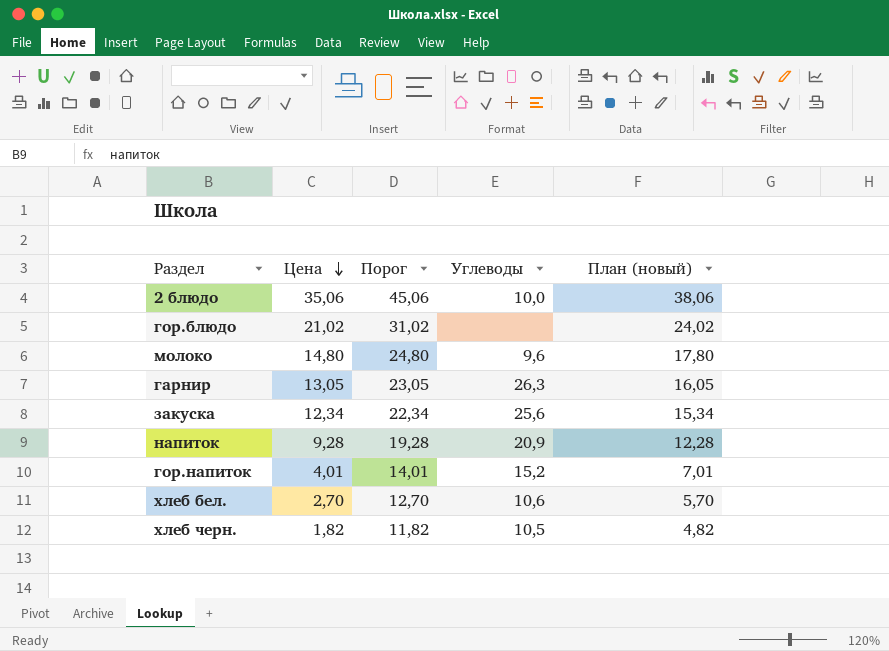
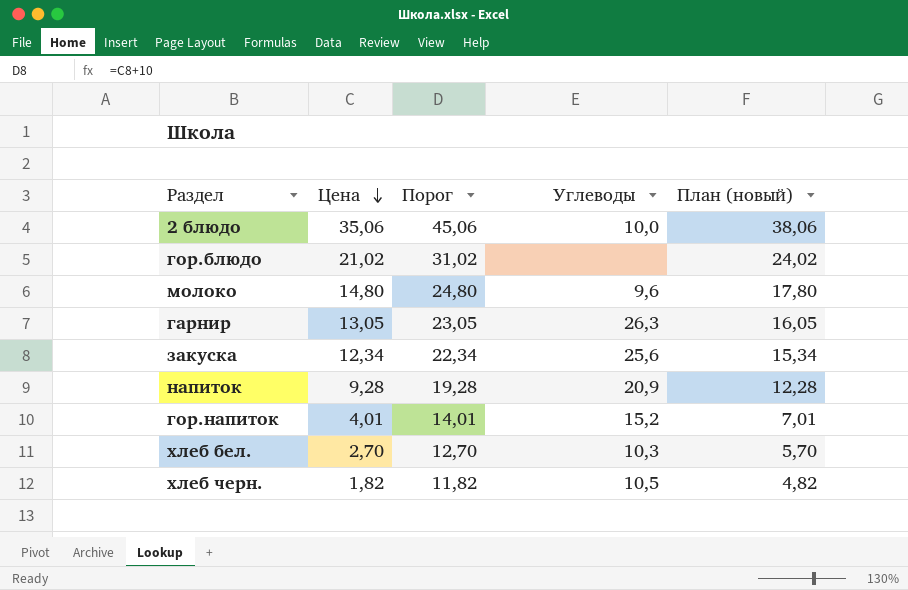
хлеб бел. | Углеводы: 10,6 -> 10,3

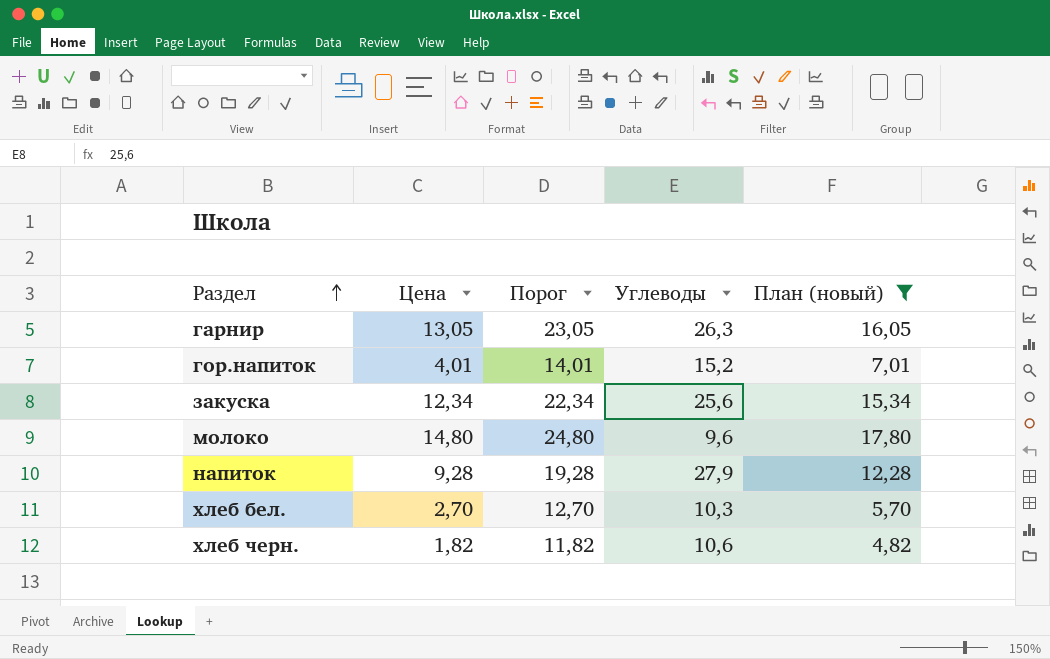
filter: none -> План (новый) <= 17,80
row order: Цена descending -> Раздел ascending
напиток | Углеводы: 20,9 -> 27,9
хлеб черн. | Углеводы: 10,5 -> 10,6

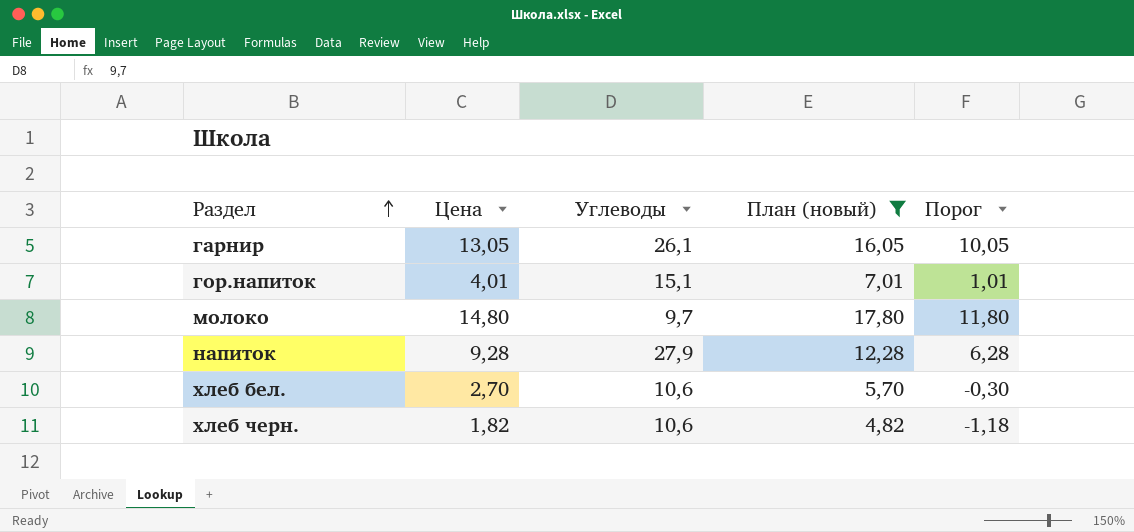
column Порог | formula: [Цена] + 10 -> [Цена] - 3
column Порог | position: 3 -> 5
row закуска: 12,34 | 22,34 | 25,6 | 15,34 -> none
гарнир | Углеводы: 26,3 -> 26,1
гор.напиток | Углеводы: 15,2 -> 15,1
молоко | Углеводы: 9,6 -> 9,7
хлеб бел. | Углеводы: 10,3 -> 10,6

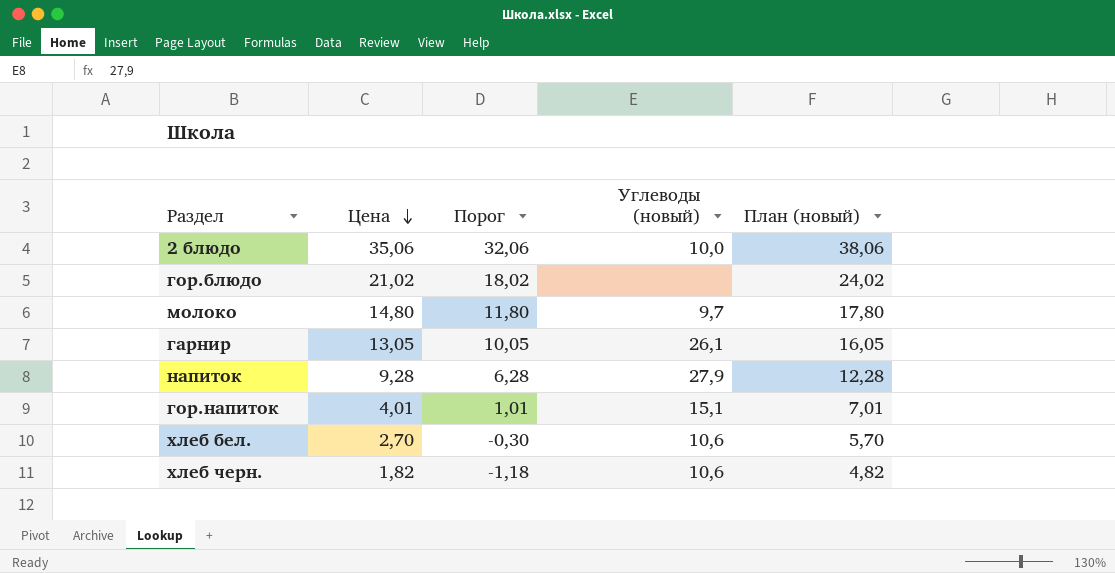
filter: План (новый) <= 17,80 -> none
row order: Раздел ascending -> Цена descending
column Порог | position: 5 -> 3
column name: Углеводы -> Углеводы (новый)

